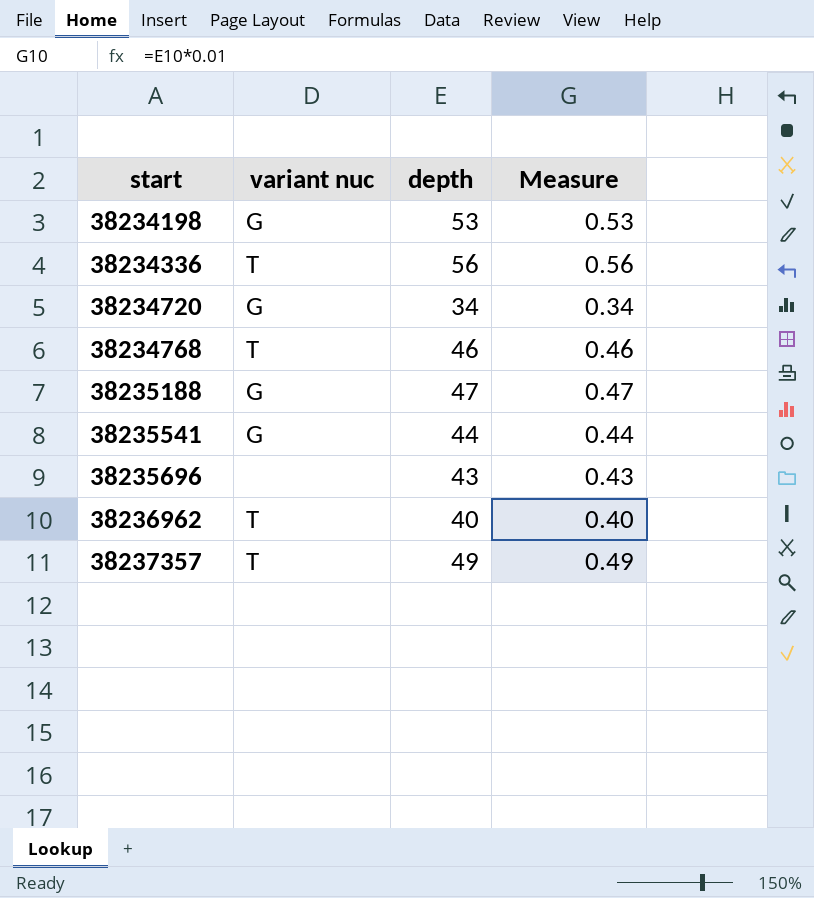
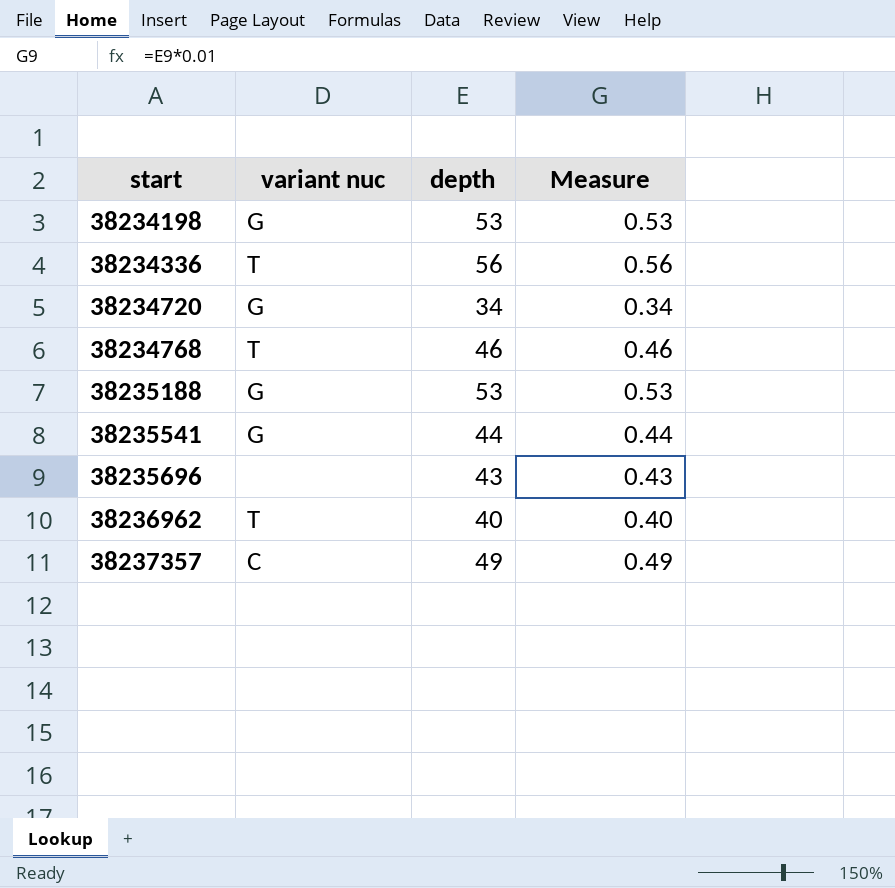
38235188 | depth: 47 -> 53
38235188 | Measure: 0.47 -> 0.53
38237357 | variant nuc: T -> C

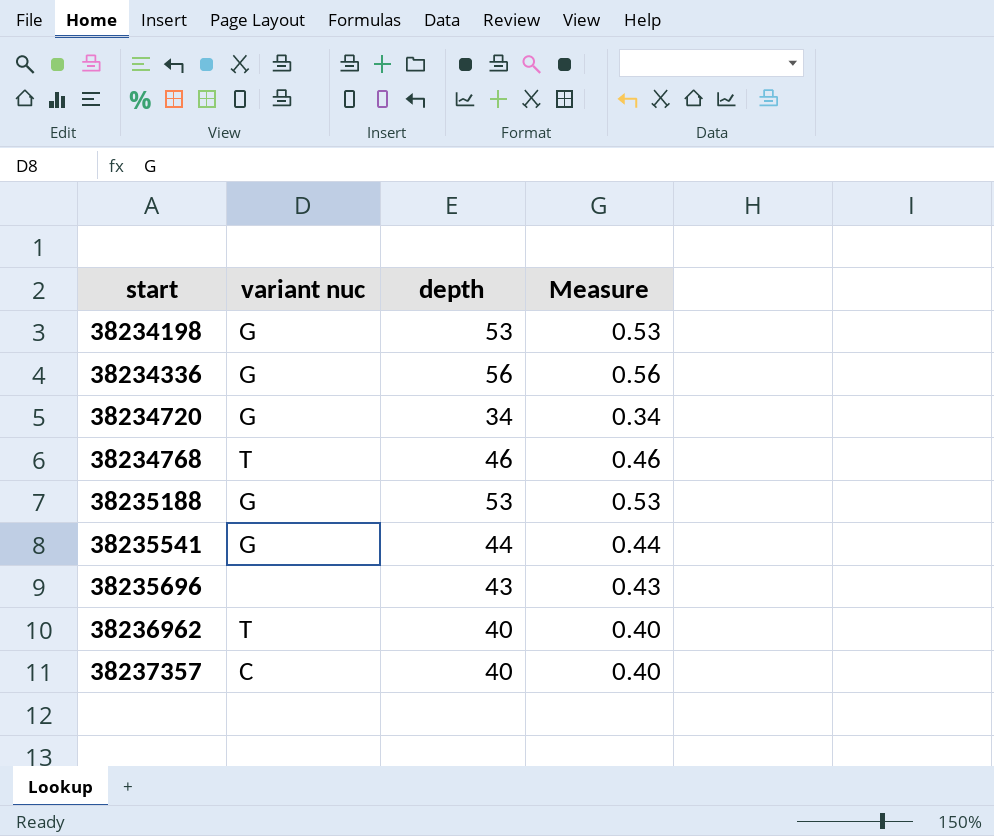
38234336 | variant nuc: T -> G
38237357 | depth: 49 -> 40
38237357 | Measure: 0.49 -> 0.40

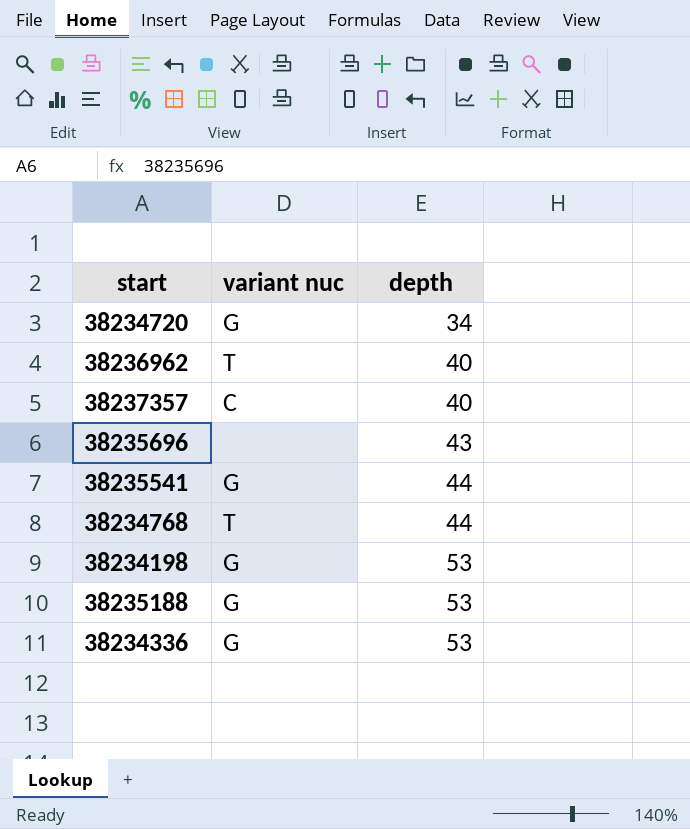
row order: start ascending -> depth ascending
column Measure | formula: [depth] * 0.01 -> none
38234768 | depth: 46 -> 44
38234336 | depth: 56 -> 53

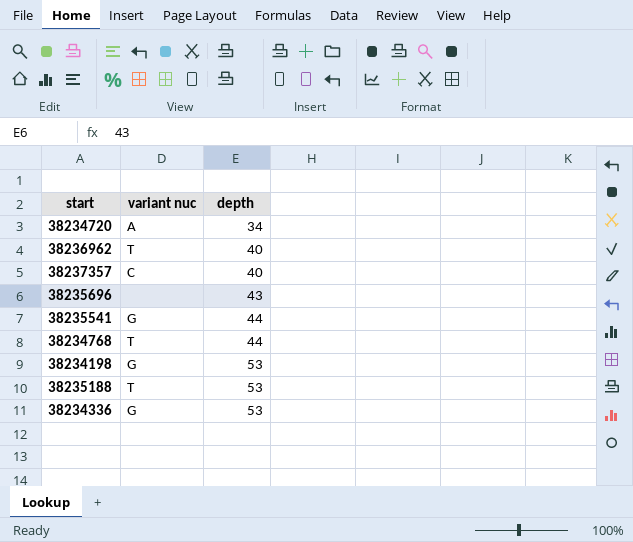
38234720 | variant nuc: G -> A
38235188 | variant nuc: G -> T

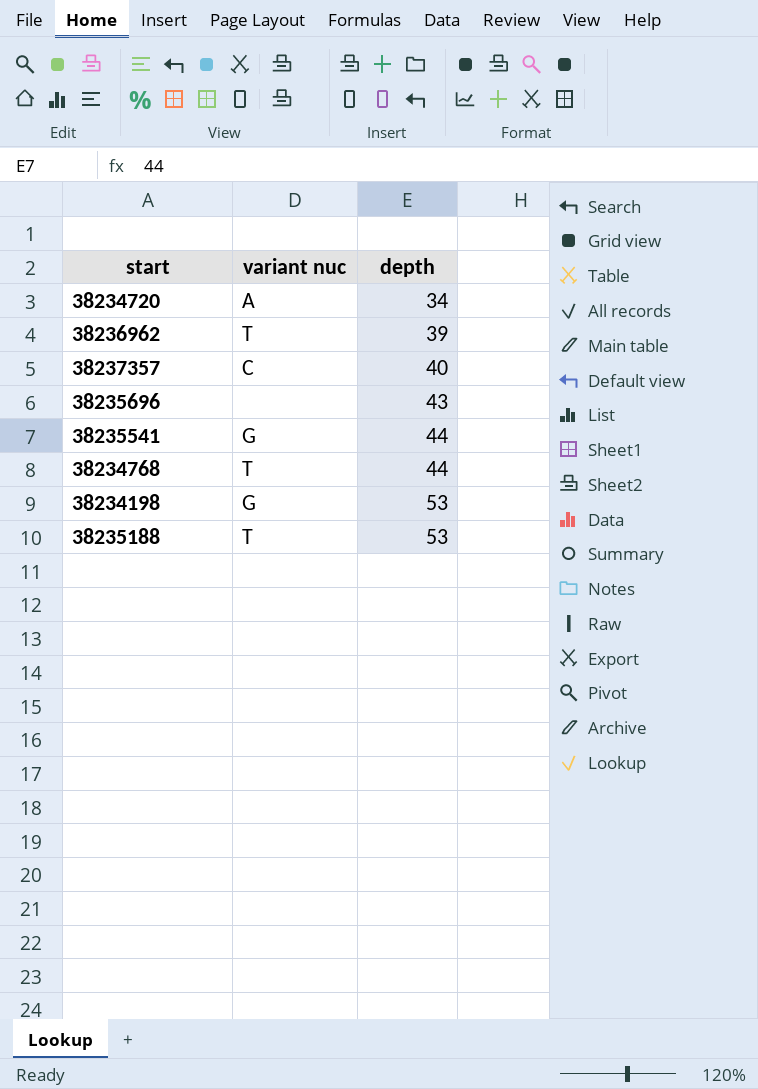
row 38234336: G | 53 -> none
38236962 | depth: 40 -> 39

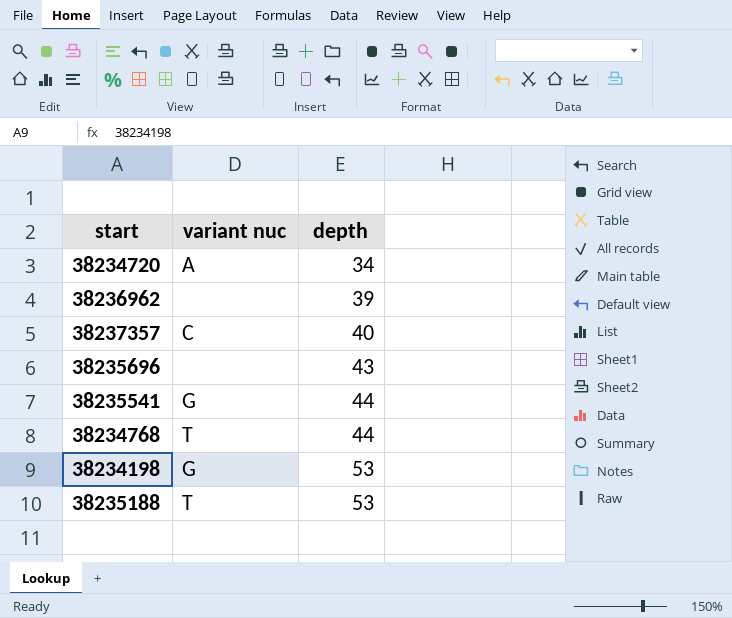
38236962 | variant nuc: T -> none

